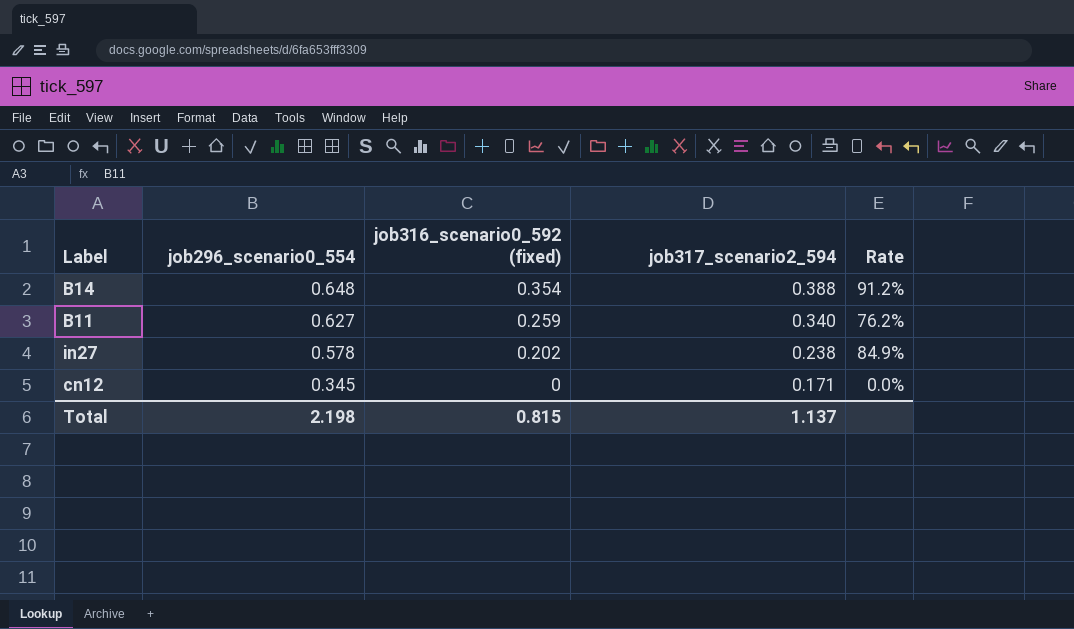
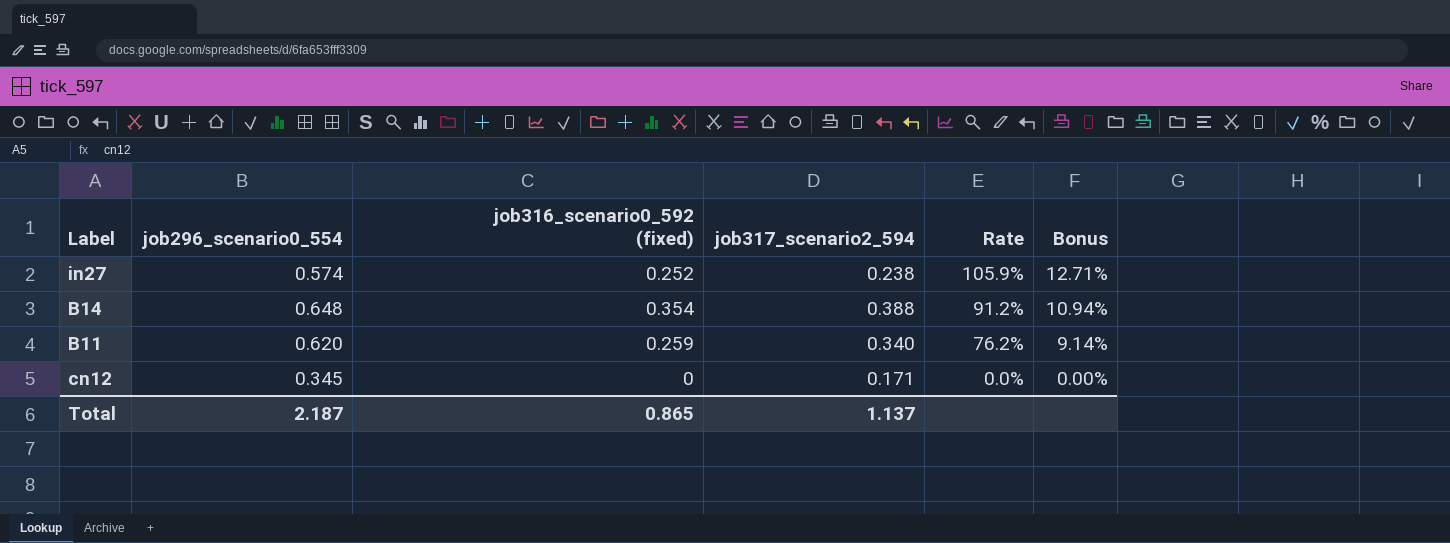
row order: job296_scenario0_554 descending -> Rate descending
column Bonus | formula: none -> [Rate] * 0.12
in27 | job296_scenario0_554: 0.578 -> 0.574
in27 | job316_scenario0_592 (fixed): 0.202 -> 0.252
in27 | Rate: 84.9% -> 105.9%
B11 | job296_scenario0_554: 0.627 -> 0.620
Total | job296_scenario0_554: 2.198 -> 2.187
Total | job316_scenario0_592 (fixed): 0.815 -> 0.865

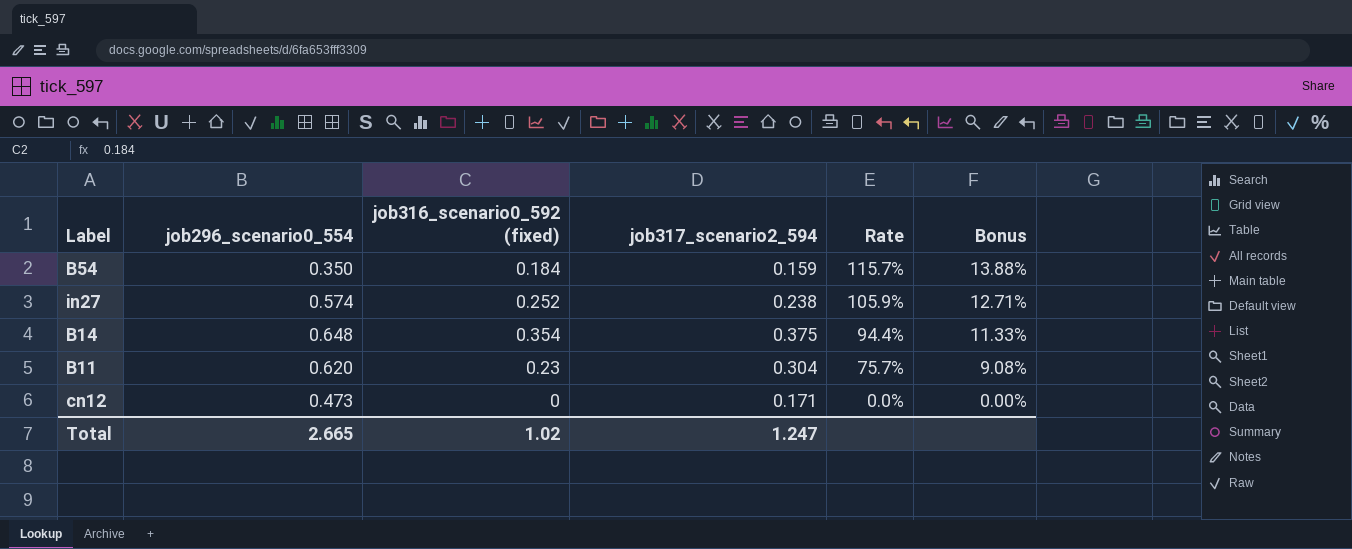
row B54: none -> 0.350 | 0.184 | 0.159 | 115.7% | 13.88%
B14 | job317_scenario2_594: 0.388 -> 0.375
B14 | Rate: 91.2% -> 94.4%
B14 | Bonus: 10.94% -> 11.33%
B11 | job316_scenario0_592 (fixed): 0.259 -> 0.23
B11 | job317_scenario2_594: 0.340 -> 0.304
B11 | Rate: 76.2% -> 75.7%
B11 | Bonus: 9.14% -> 9.08%
cn12 | job296_scenario0_554: 0.345 -> 0.473
Total | job296_scenario0_554: 2.187 -> 2.665
Total | job316_scenario0_592 (fixed): 0.865 -> 1.02
Total | job317_scenario2_594: 1.137 -> 1.247

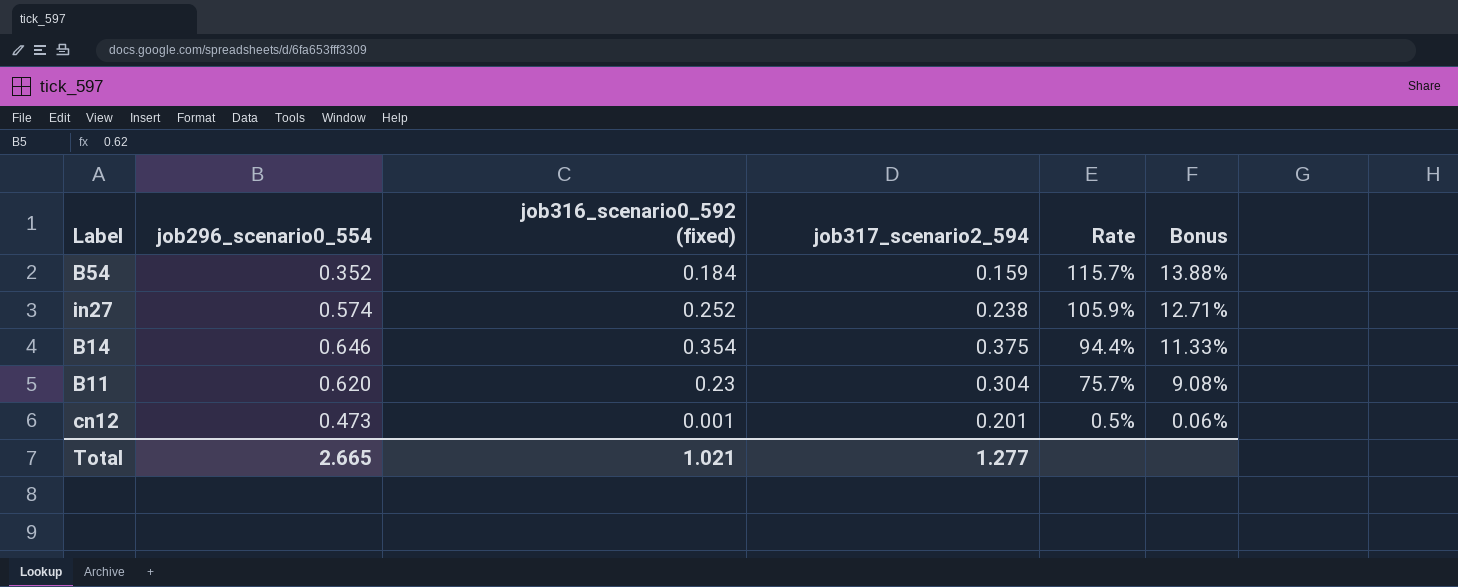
B54 | job296_scenario0_554: 0.350 -> 0.352
B14 | job296_scenario0_554: 0.648 -> 0.646
cn12 | job316_scenario0_592 (fixed): 0 -> 0.001
cn12 | job317_scenario2_594: 0.171 -> 0.201
cn12 | Rate: 0.0% -> 0.5%
cn12 | Bonus: 0.00% -> 0.06%
Total | job316_scenario0_592 (fixed): 1.02 -> 1.021
Total | job317_scenario2_594: 1.247 -> 1.277

